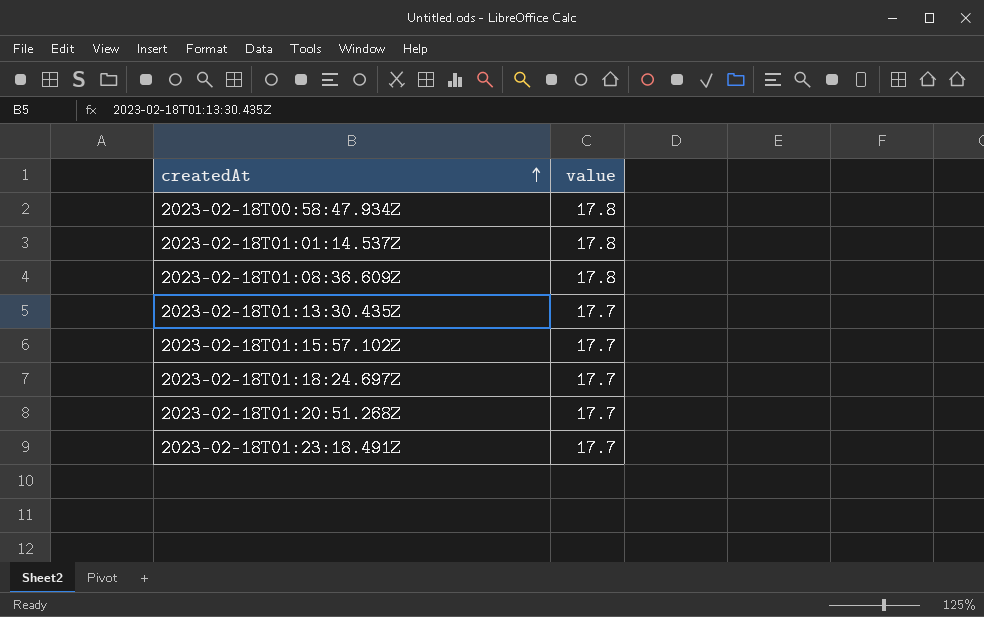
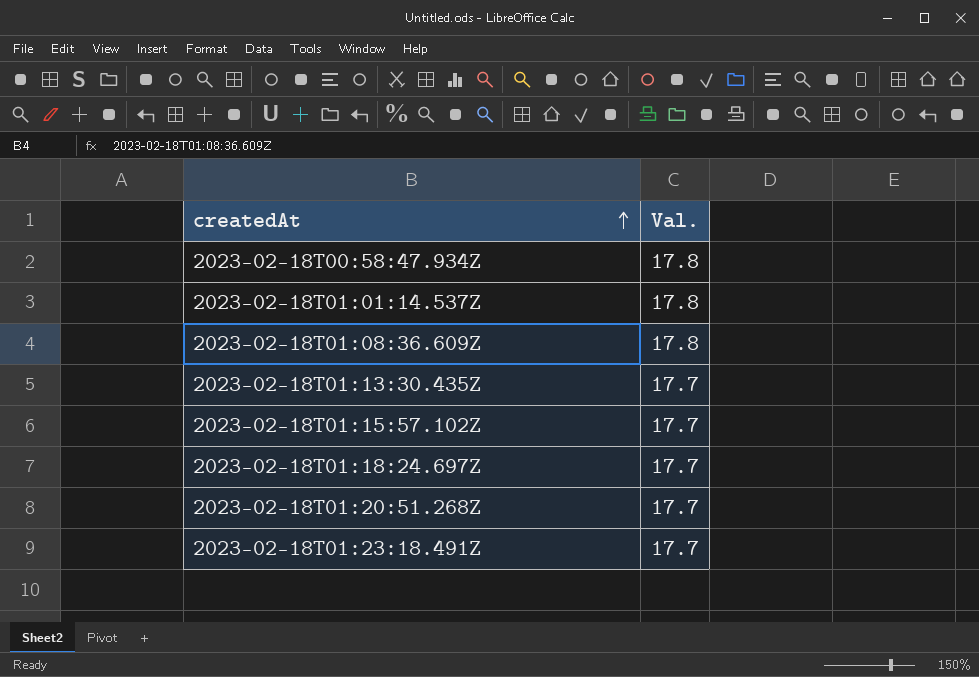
column name: value -> Val.

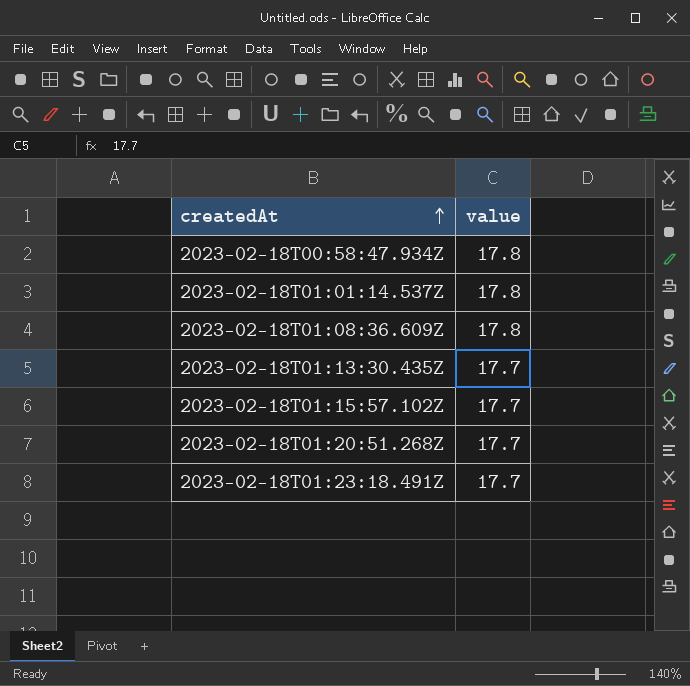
column name: Val. -> value
row 2023-02-18T01:18:24.697Z: 17.7 -> none

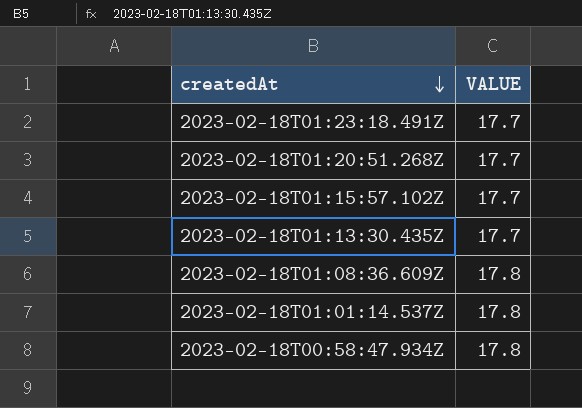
row order: createdAt ascending -> createdAt descending
column name: value -> VALUE

